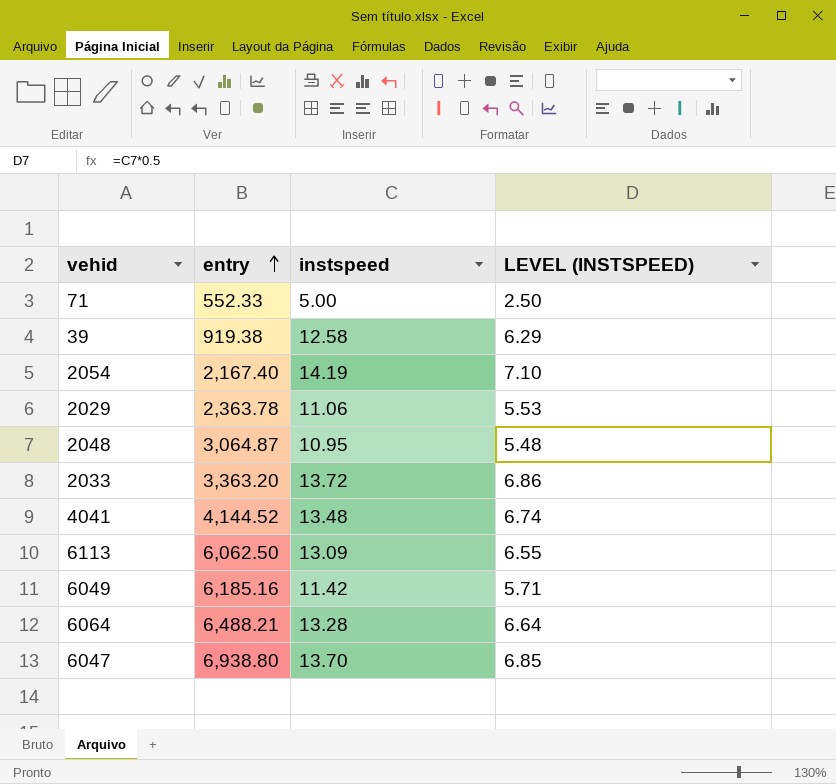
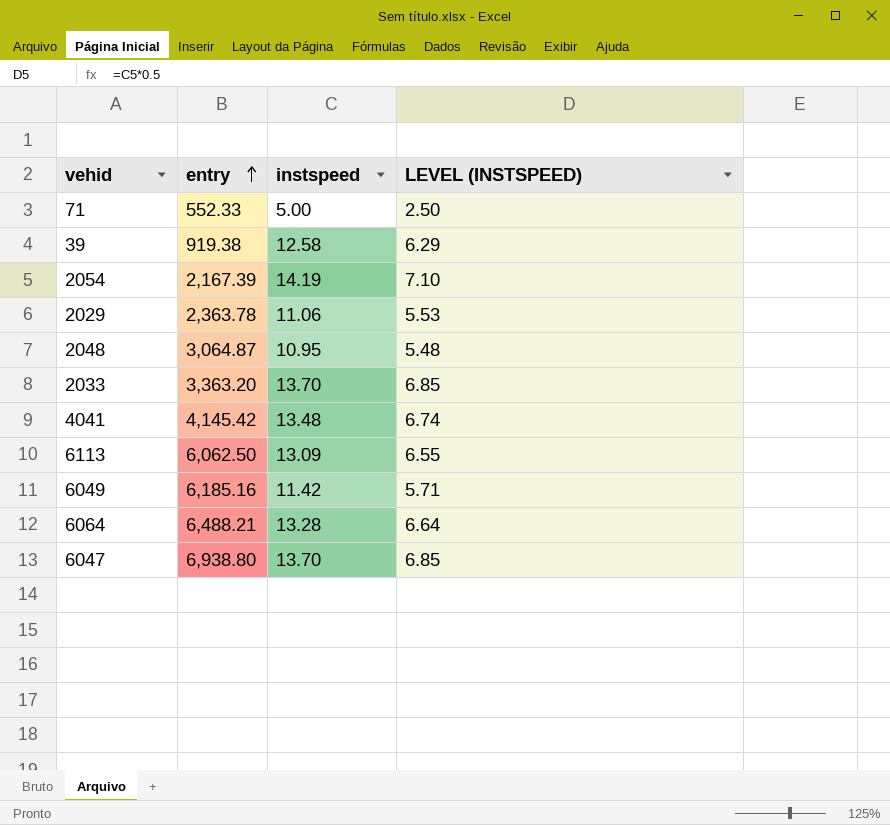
2054 | entry: 2,167.40 -> 2,167.39
2033 | instspeed: 13.72 -> 13.70
2033 | LEVEL (INSTSPEED): 6.86 -> 6.85
4041 | entry: 4,144.52 -> 4,145.42

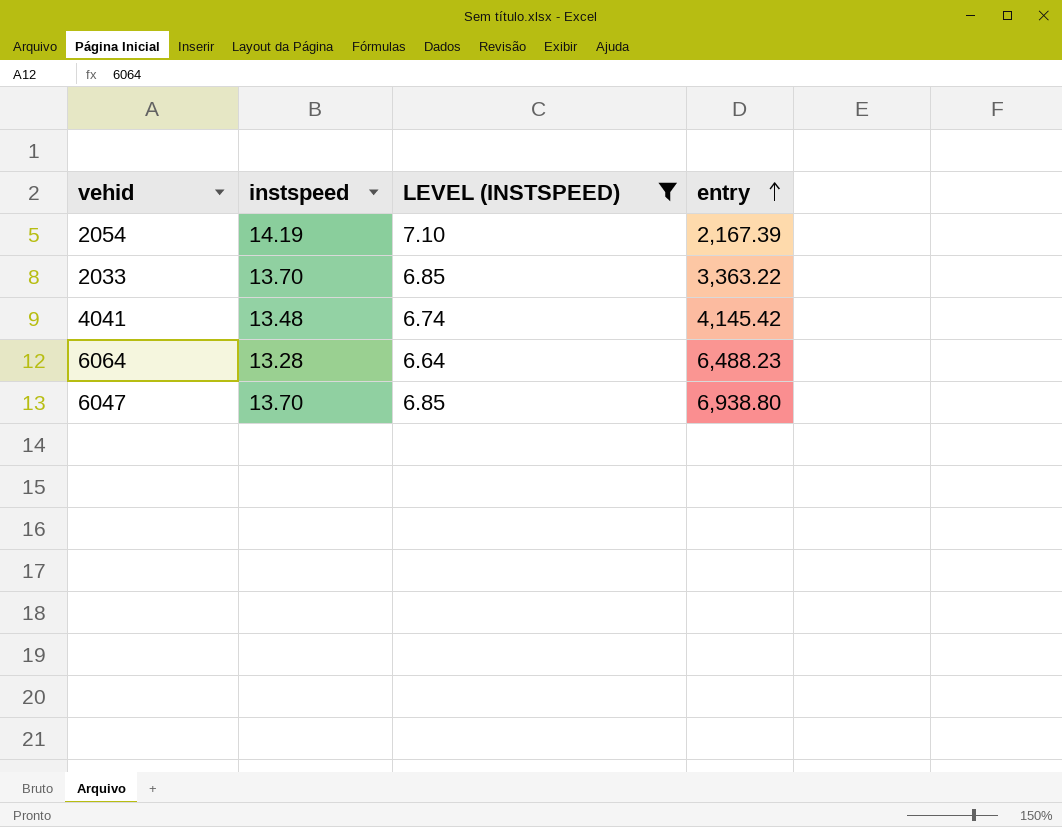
filter: none -> LEVEL (INSTSPEED) >= 6.64
column entry | position: 2 -> 4
2033 | entry: 3,363.20 -> 3,363.22
6064 | entry: 6,488.21 -> 6,488.23

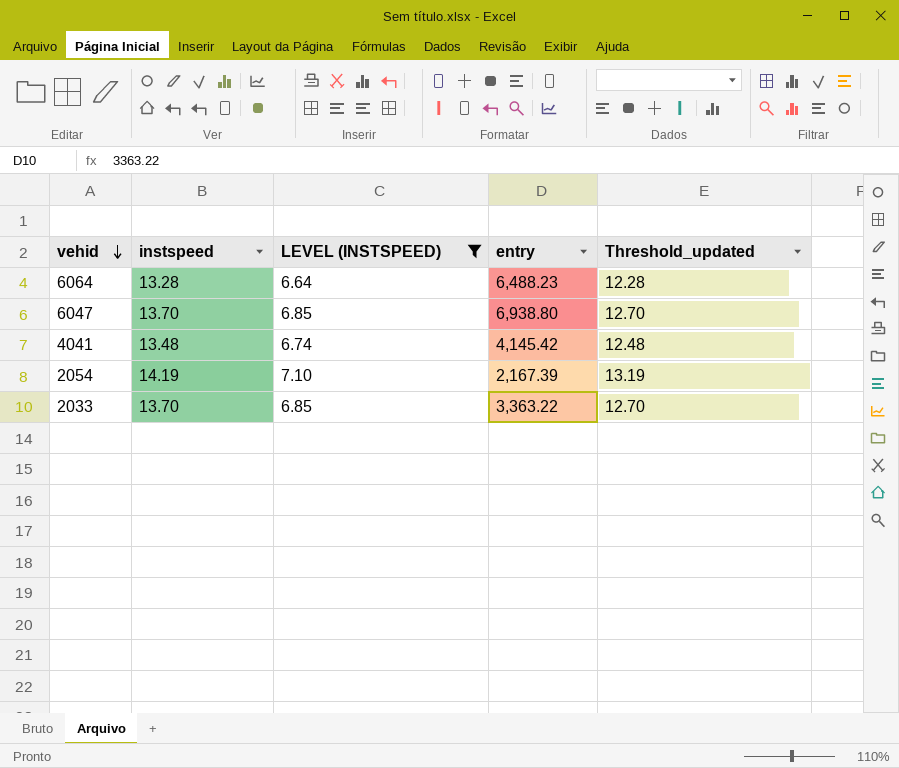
row order: entry ascending -> vehid descending
column Threshold_updated | formula: none -> [instspeed] - 1

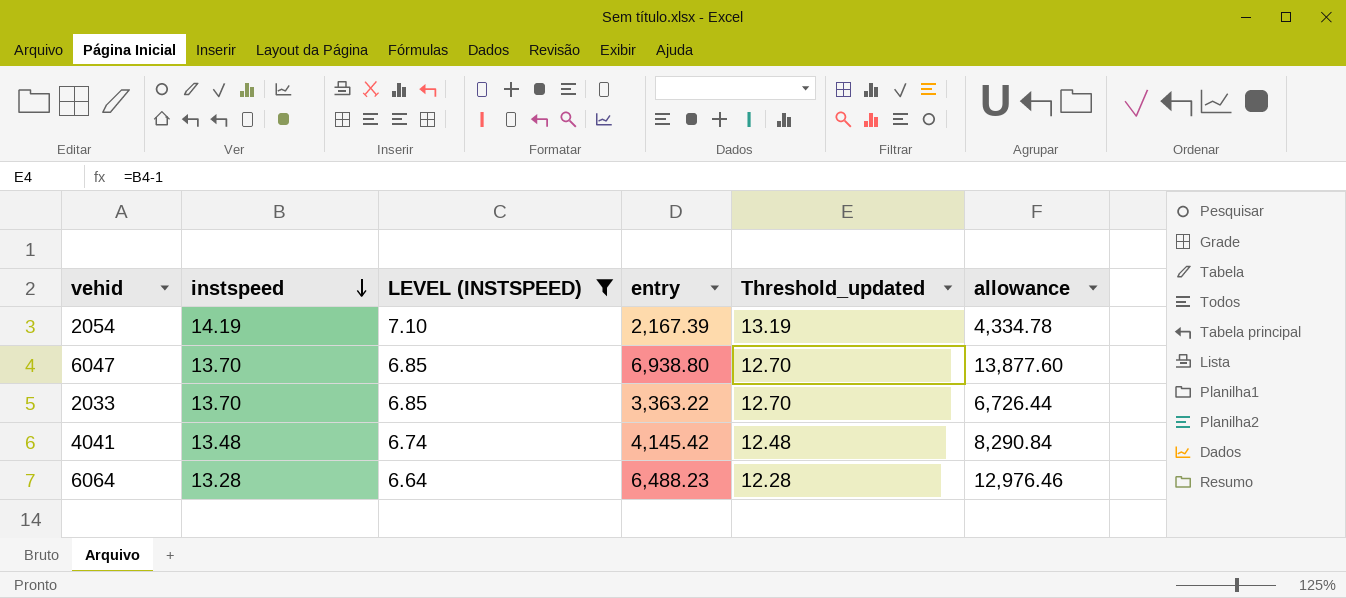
row order: vehid descending -> instspeed descending
column allowance | formula: none -> [entry] * 2

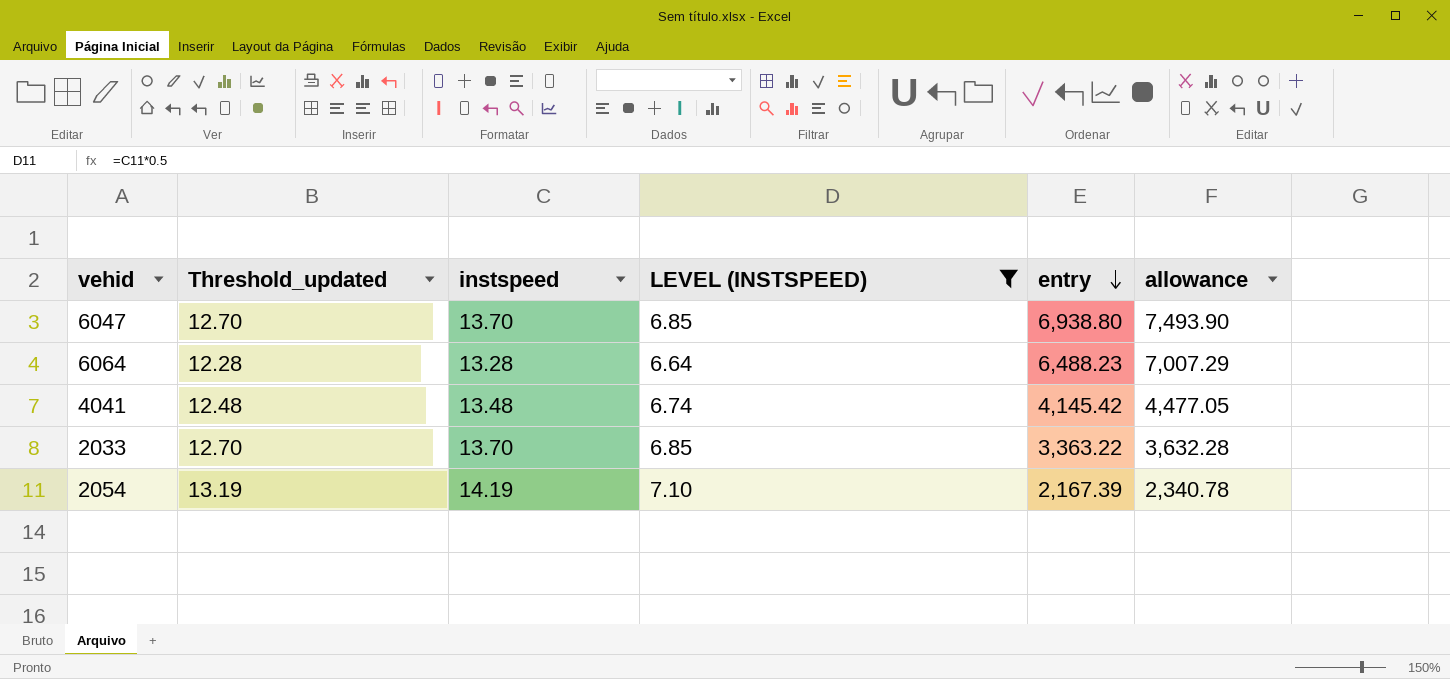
row order: instspeed descending -> entry descending
column Threshold_updated | position: 5 -> 2
column allowance | formula: [entry] * 2 -> [entry] * 1.08

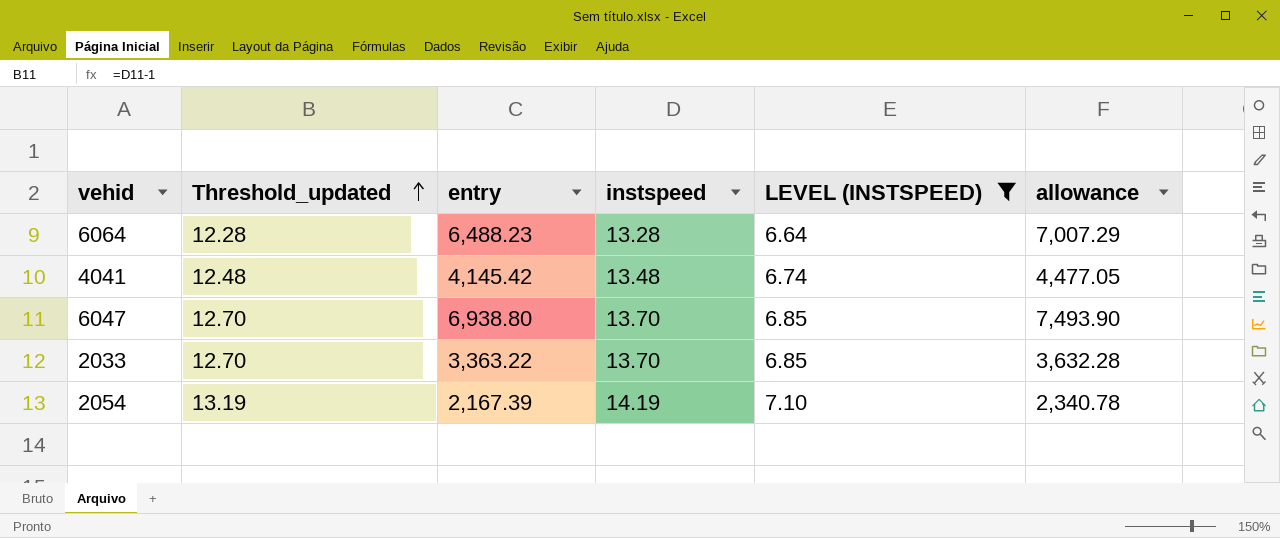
row order: entry descending -> Threshold_updated ascending
column entry | position: 5 -> 3

